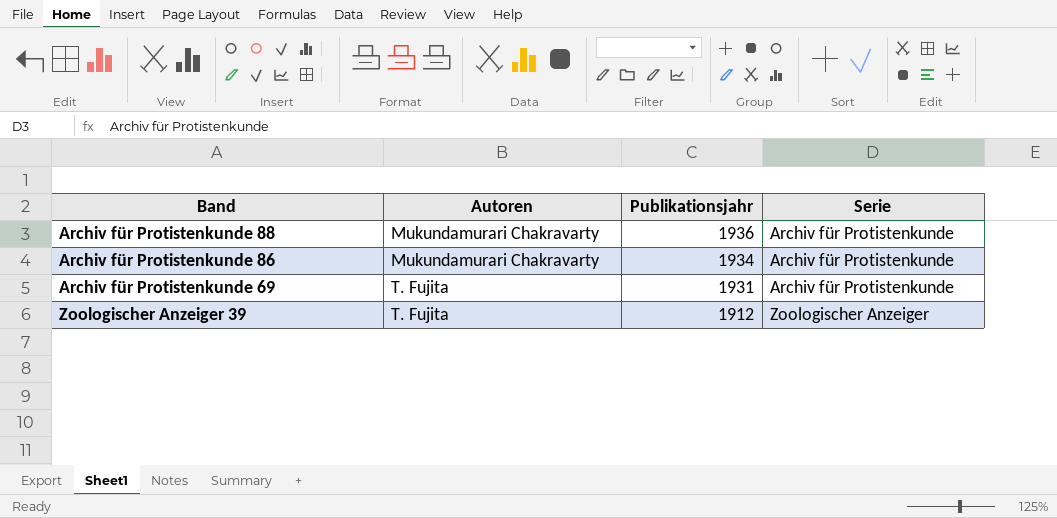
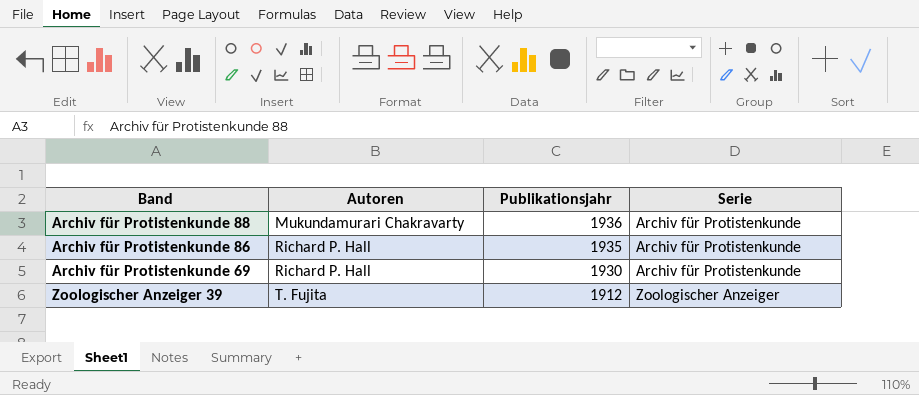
Archiv für Protistenkunde 86 | Autoren: Mukundamurari Chakravarty -> Richard P. Hall
Archiv für Protistenkunde 86 | Publikationsjahr: 1934 -> 1935
Archiv für Protistenkunde 69 | Autoren: T. Fujita -> Richard P. Hall
Archiv für Protistenkunde 69 | Publikationsjahr: 1931 -> 1930

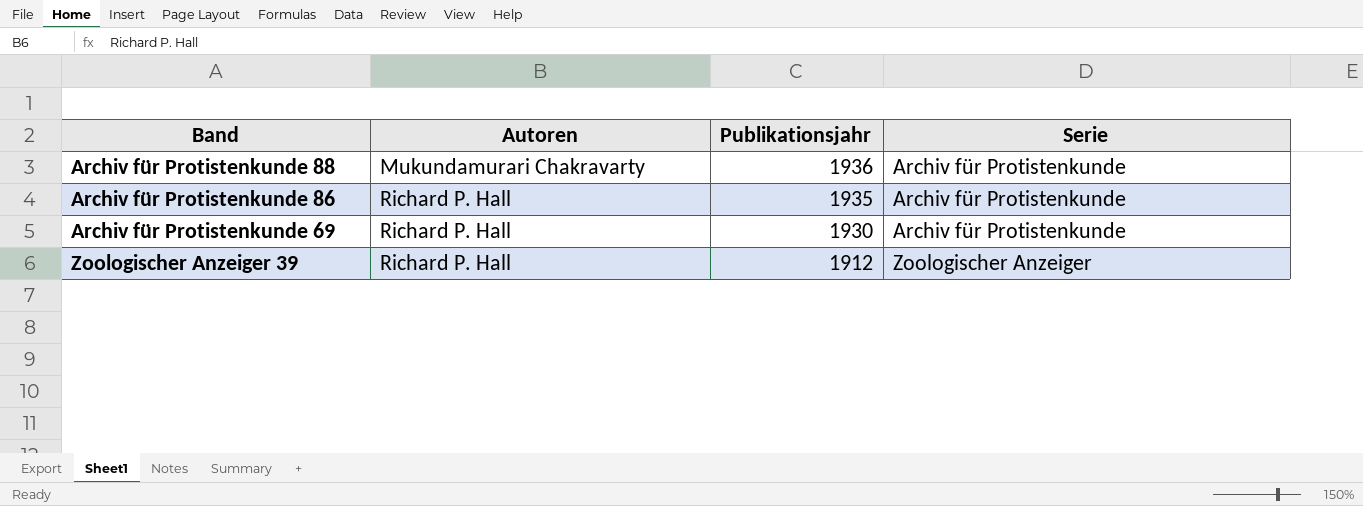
Zoologischer Anzeiger 39 | Autoren: T. Fujita -> Richard P. Hall

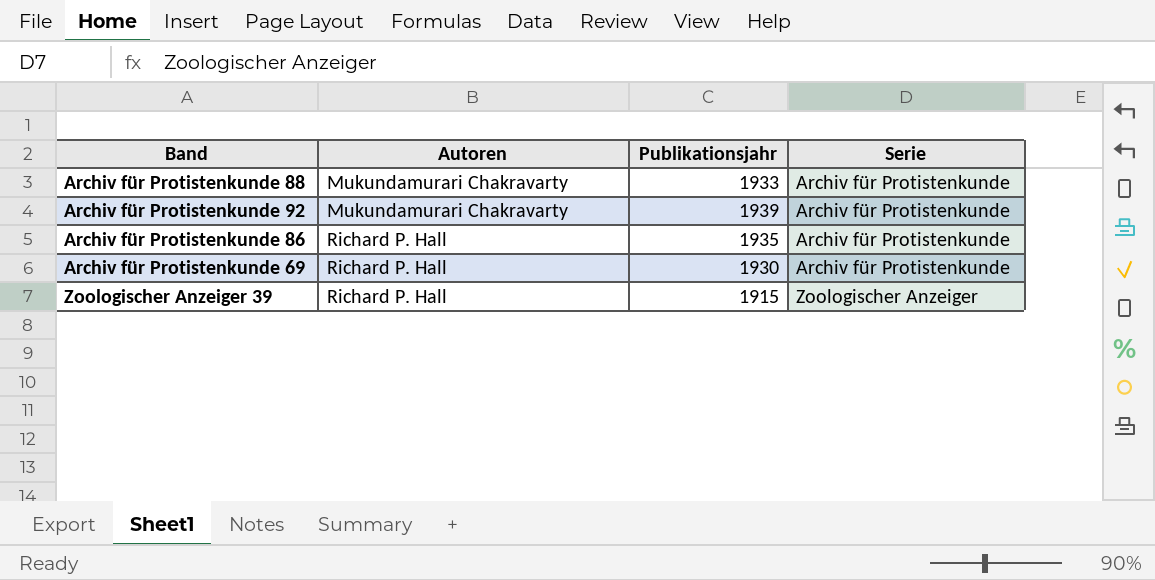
Archiv für Protistenkunde 88 | Publikationsjahr: 1936 -> 1933
row Archiv für Protistenkunde 92: none -> Mukundamurari Chakravarty | 1939 | Archiv für Protistenkunde
Zoologischer Anzeiger 39 | Publikationsjahr: 1912 -> 1915

